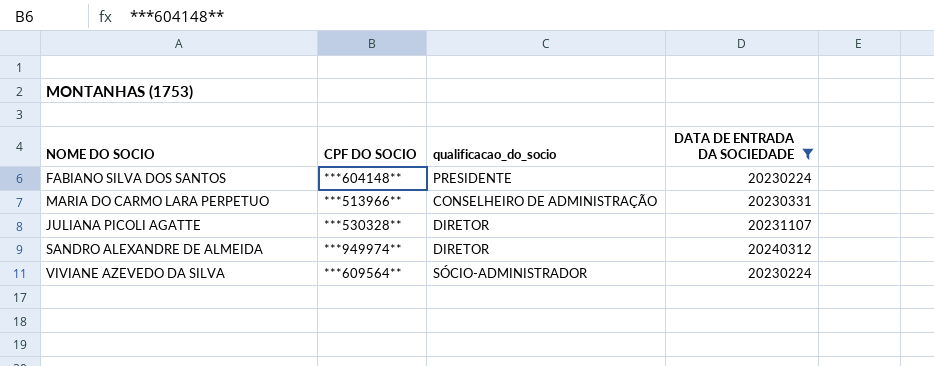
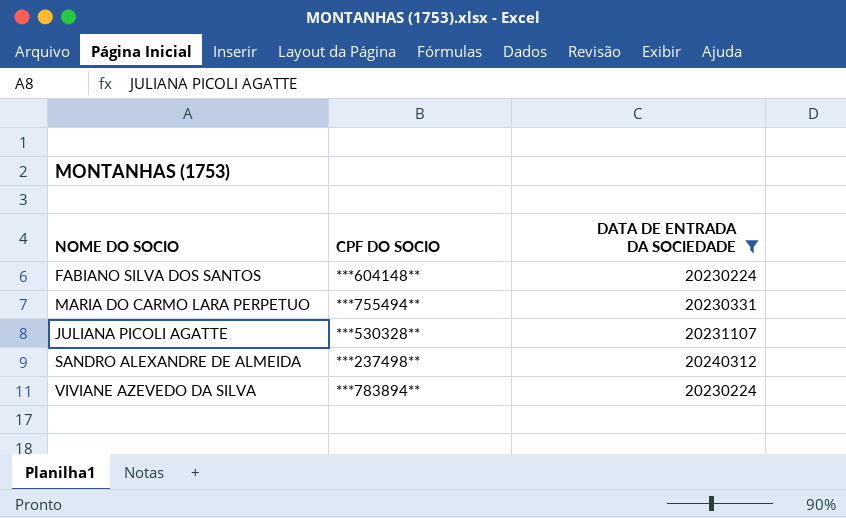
column qualificacao_do_socio | position: 3 -> none
MARIA DO CARMO LARA PERPETUO | CPF DO SOCIO: ***513966** -> ***755494**
SANDRO ALEXANDRE DE ALMEIDA | CPF DO SOCIO: ***949974** -> ***237498**
VIVIANE AZEVEDO DA SILVA | CPF DO SOCIO: ***609564** -> ***783894**

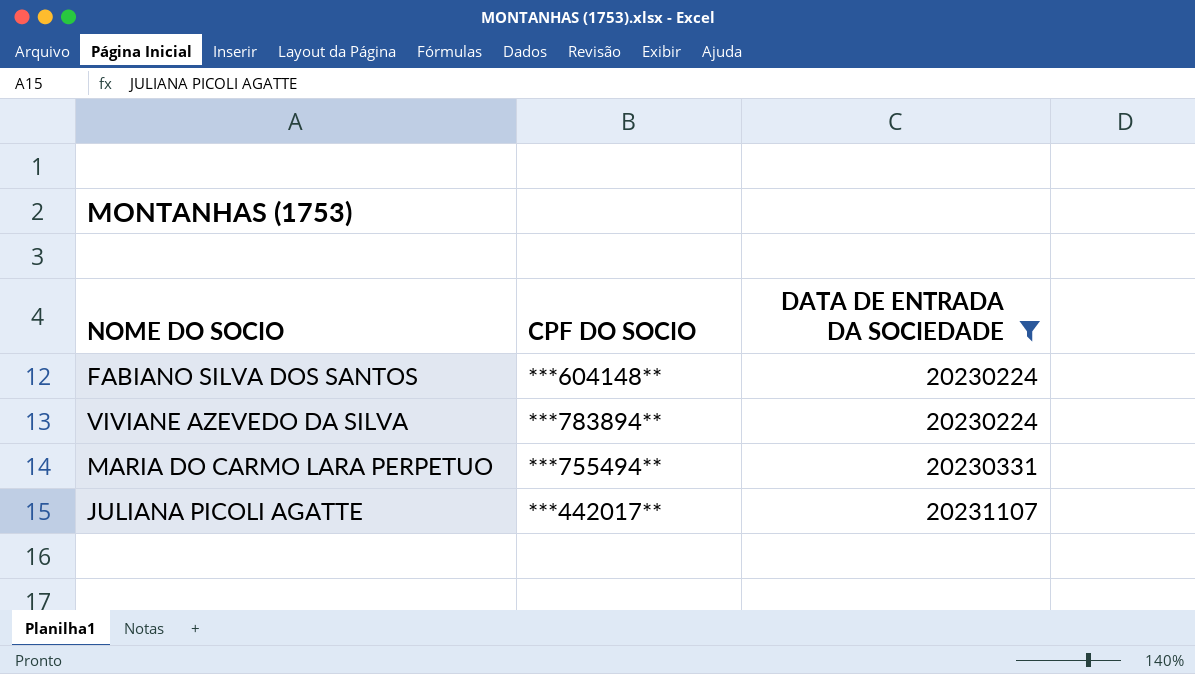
row order: none -> DATA DE ENTRADA DA SOCIEDADE ascending
row SANDRO ALEXANDRE DE ALMEIDA: ***237498** | 20240312 -> none
JULIANA PICOLI AGATTE | CPF DO SOCIO: ***530328** -> ***442017**

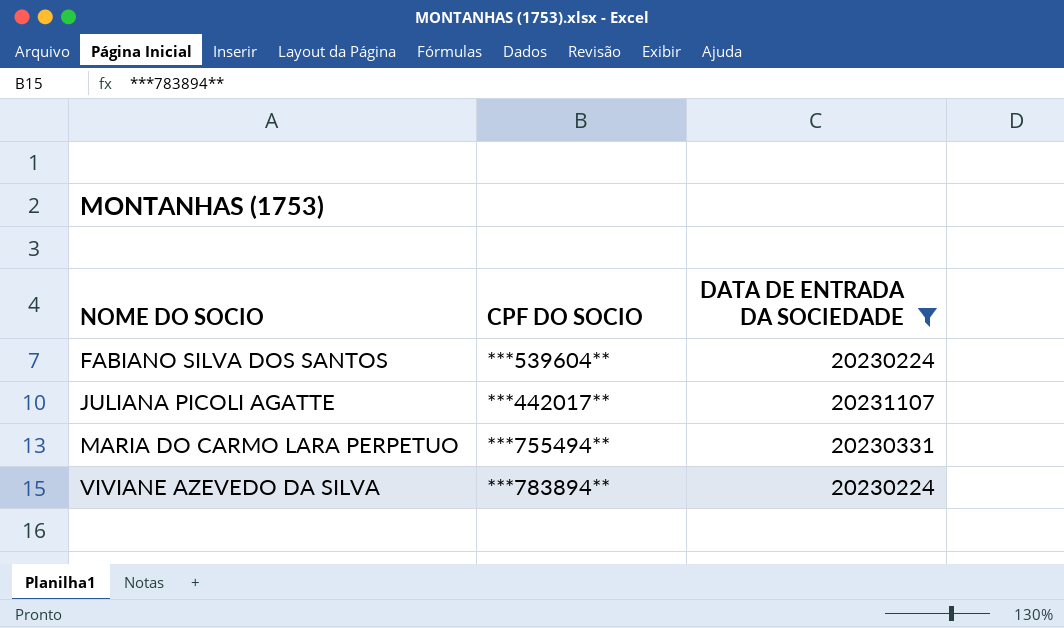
row order: DATA DE ENTRADA DA SOCIEDADE ascending -> NOME DO SOCIO ascending
FABIANO SILVA DOS SANTOS | CPF DO SOCIO: ***604148** -> ***539604**

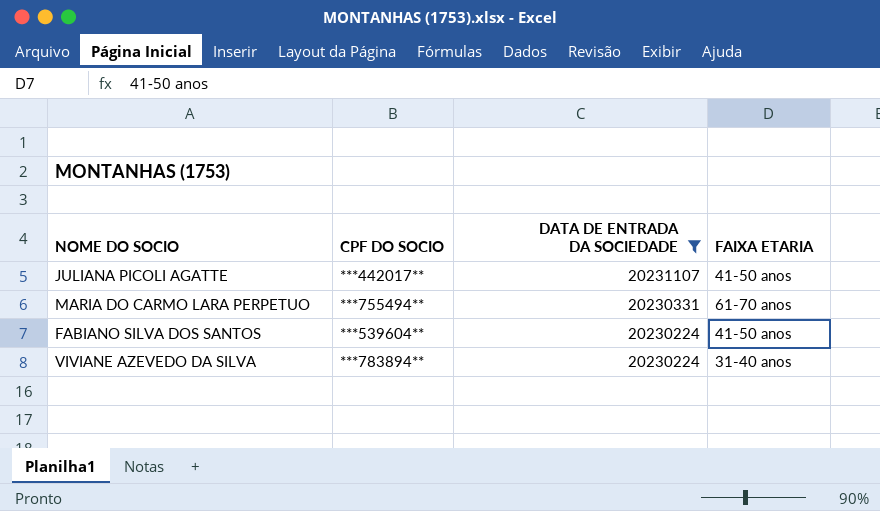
row order: NOME DO SOCIO ascending -> DATA DE ENTRADA DA SOCIEDADE descending
column FAIXA ETARIA | position: none -> 4

